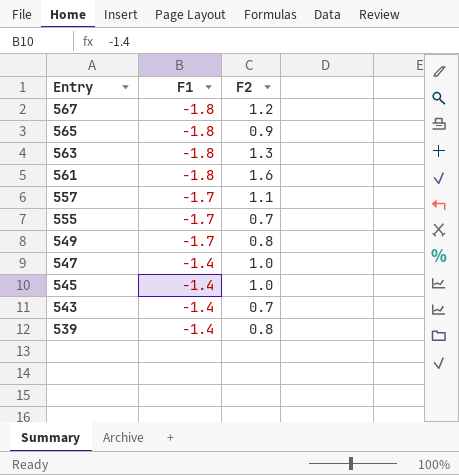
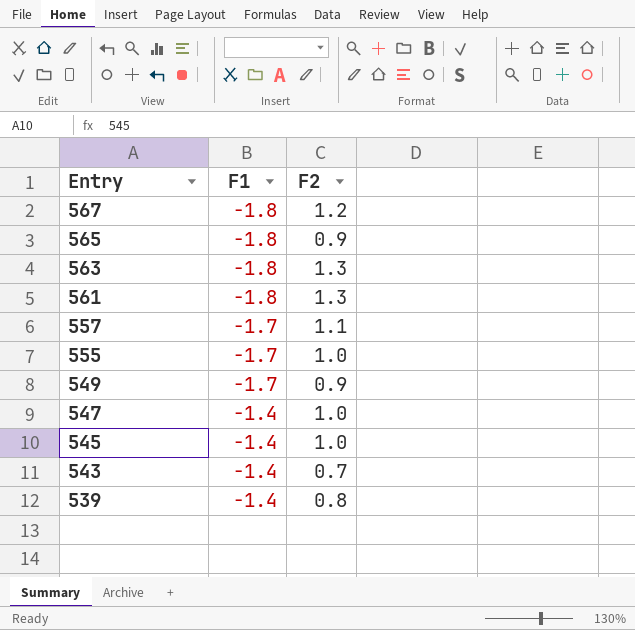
561 | F2: 1.6 -> 1.3
555 | F2: 0.7 -> 1.0
549 | F2: 0.8 -> 0.9

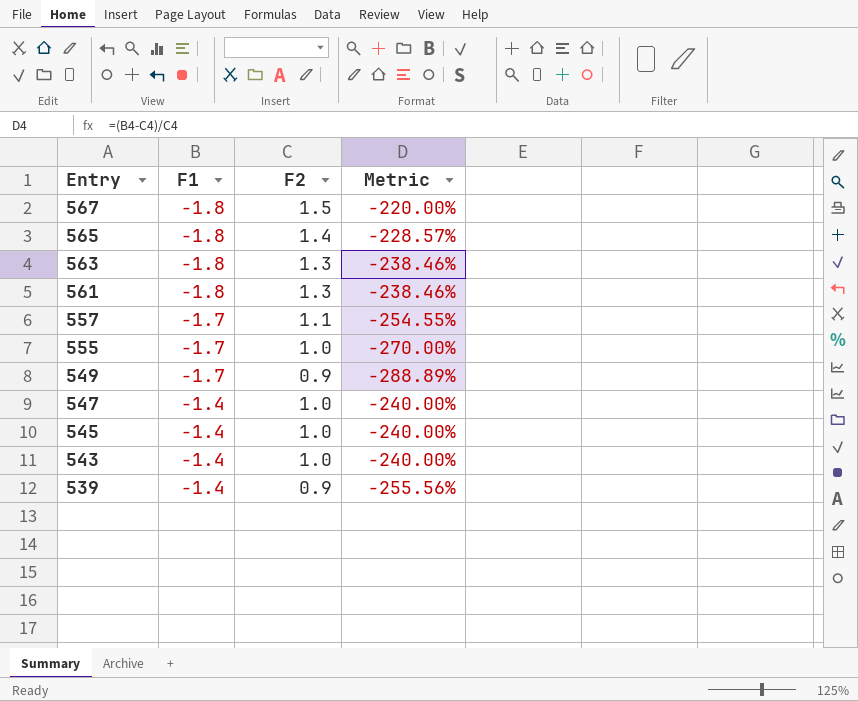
column Metric | formula: none -> ([F1] - [F2]) / [F2]
567 | F2: 1.2 -> 1.5
565 | F2: 0.9 -> 1.4
543 | F2: 0.7 -> 1.0
539 | F2: 0.8 -> 0.9

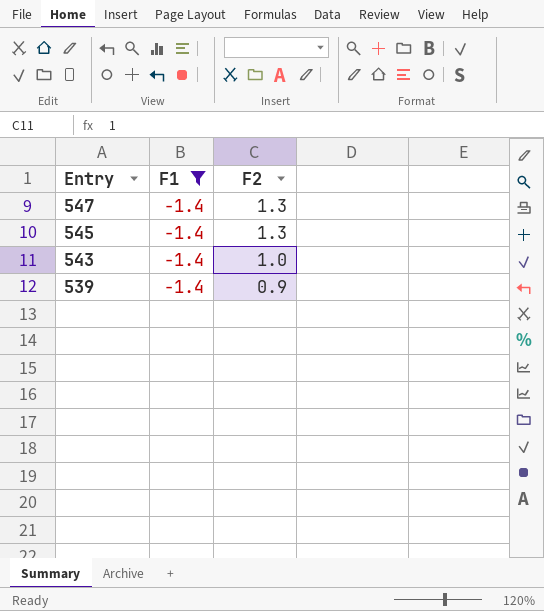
filter: none -> F1 = -1.4
column Metric | formula: ([F1] - [F2]) / [F2] -> none
547 | F2: 1.0 -> 1.3
545 | F2: 1.0 -> 1.3

